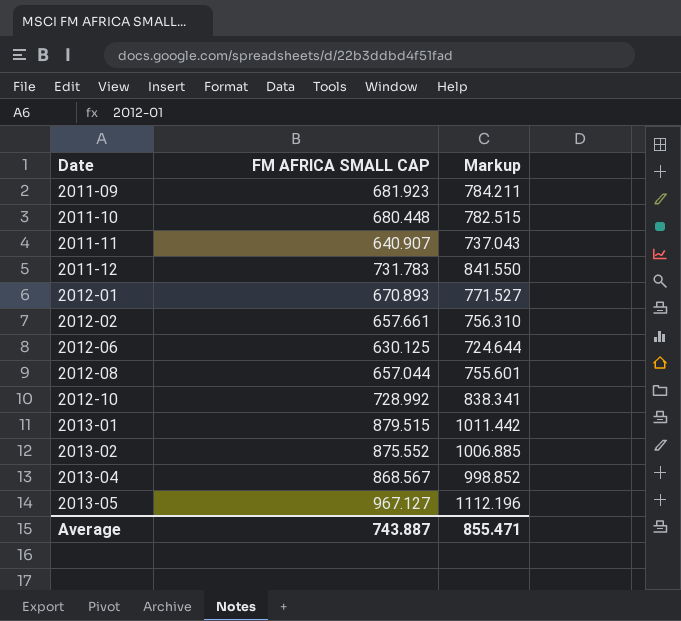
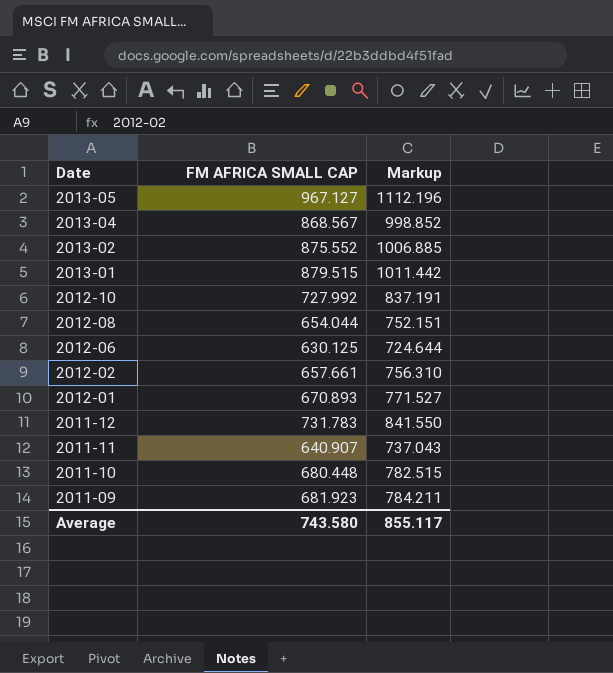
row order: Date ascending -> Date descending
2012-10 | FM AFRICA SMALL CAP: 728.992 -> 727.992
2012-10 | Markup: 838.341 -> 837.191
2012-08 | FM AFRICA SMALL CAP: 657.044 -> 654.044
2012-08 | Markup: 755.601 -> 752.151
Average | FM AFRICA SMALL CAP: 743.887 -> 743.580
Average | Markup: 855.471 -> 855.117

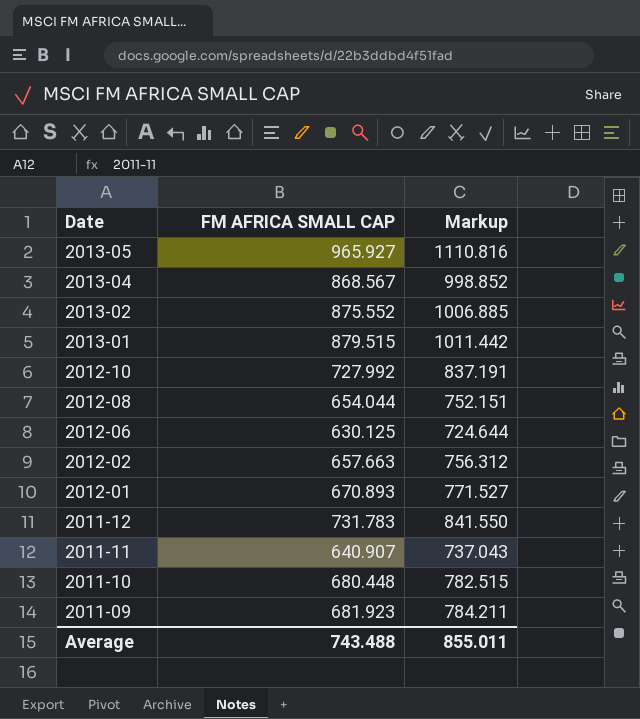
2013-05 | FM AFRICA SMALL CAP: 967.127 -> 965.927
2013-05 | Markup: 1112.196 -> 1110.816
2012-02 | FM AFRICA SMALL CAP: 657.661 -> 657.663
2012-02 | Markup: 756.310 -> 756.312
Average | FM AFRICA SMALL CAP: 743.580 -> 743.488
Average | Markup: 855.117 -> 855.011

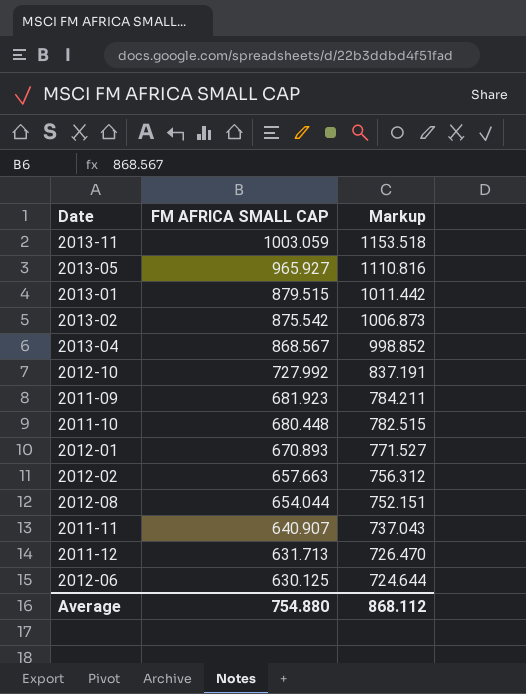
row order: Date descending -> FM AFRICA SMALL CAP descending
row 2013-11: none -> 1003.059 | 1153.518
2013-02 | FM AFRICA SMALL CAP: 875.552 -> 875.542
2013-02 | Markup: 1006.885 -> 1006.873
2011-12 | FM AFRICA SMALL CAP: 731.783 -> 631.713
2011-12 | Markup: 841.550 -> 726.470
Average | FM AFRICA SMALL CAP: 743.488 -> 754.880
Average | Markup: 855.011 -> 868.112

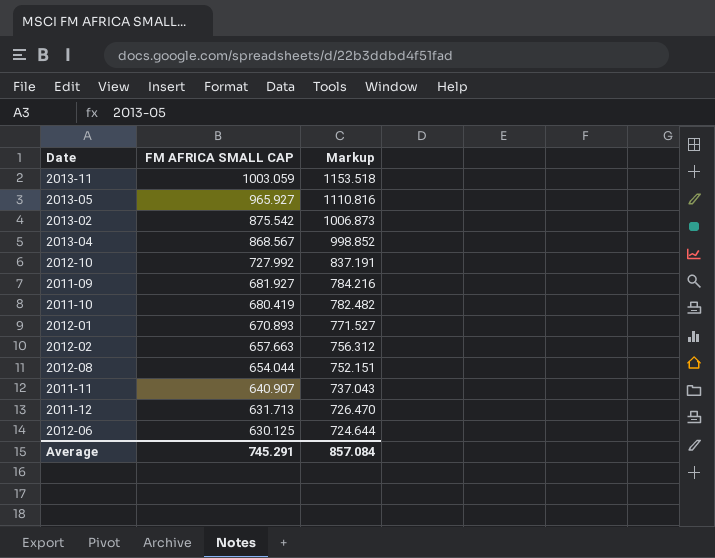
row 2013-01: 879.515 | 1011.442 -> none
2011-09 | FM AFRICA SMALL CAP: 681.923 -> 681.927
2011-09 | Markup: 784.211 -> 784.216
2011-10 | FM AFRICA SMALL CAP: 680.448 -> 680.419
2011-10 | Markup: 782.515 -> 782.482
Average | FM AFRICA SMALL CAP: 754.880 -> 745.291
Average | Markup: 868.112 -> 857.084

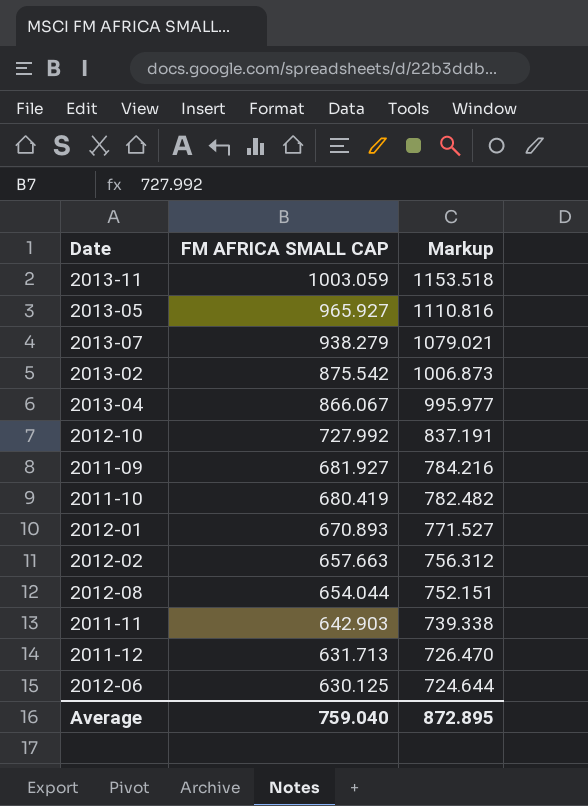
row 2013-07: none -> 938.279 | 1079.021
2013-04 | FM AFRICA SMALL CAP: 868.567 -> 866.067
2013-04 | Markup: 998.852 -> 995.977
2011-11 | FM AFRICA SMALL CAP: 640.907 -> 642.903
2011-11 | Markup: 737.043 -> 739.338
Average | FM AFRICA SMALL CAP: 745.291 -> 759.040
Average | Markup: 857.084 -> 872.895

